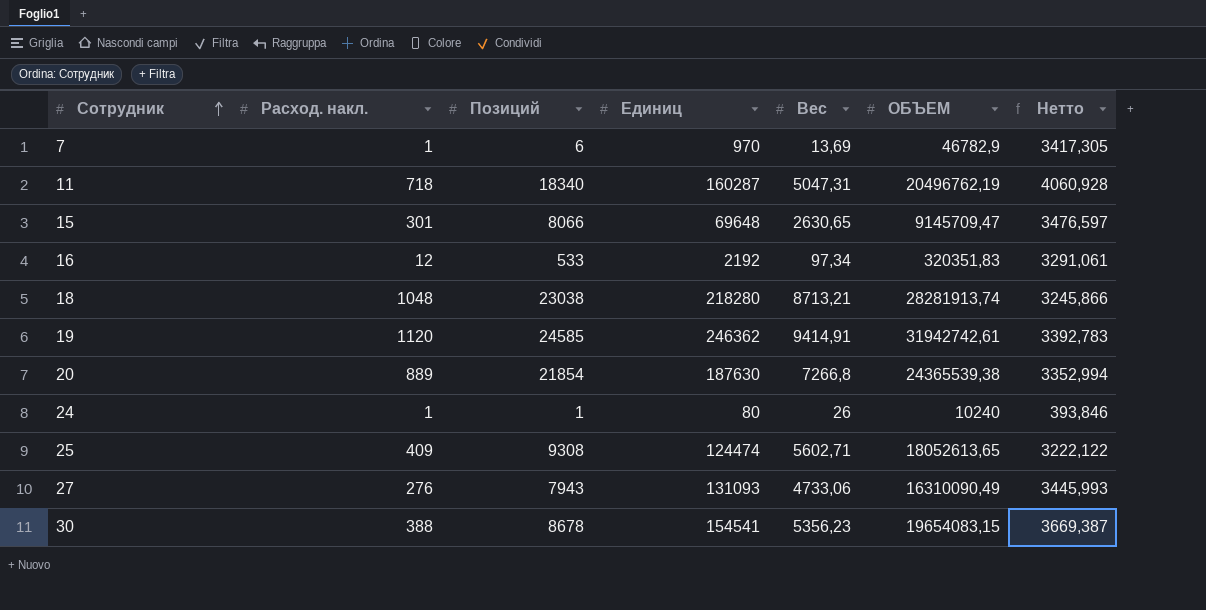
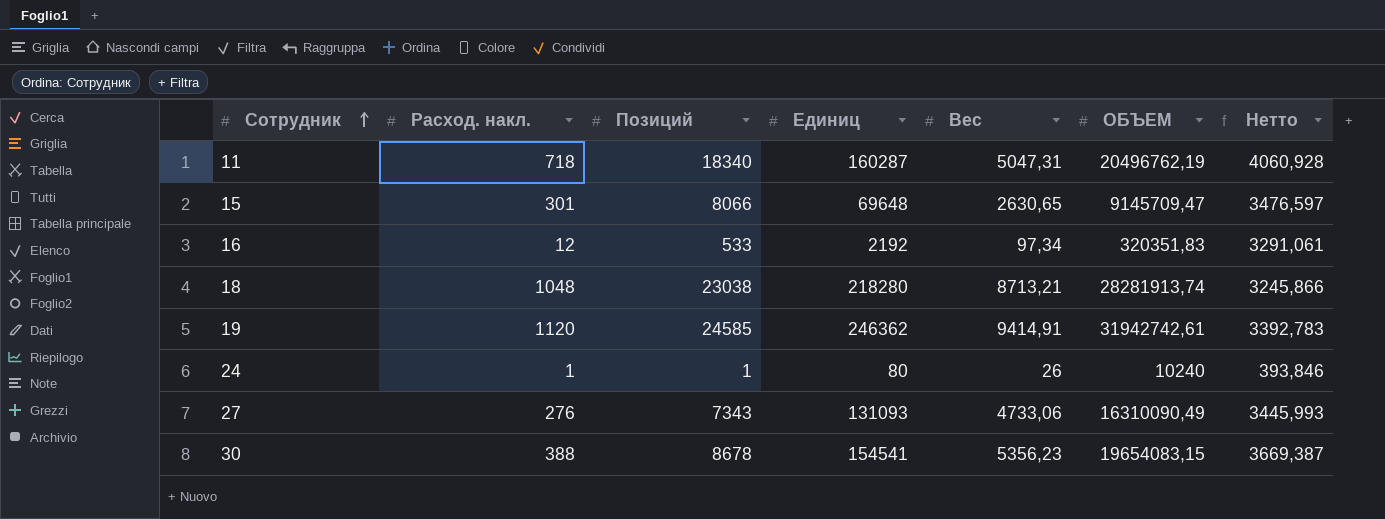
row 7: 1 | 6 | 970 | 13,69 | 46782,9 | 3417,305 -> none
row 20: 889 | 21854 | 187630 | 7266,8 | 24365539,38 | 3352,994 -> none
row 25: 409 | 9308 | 124474 | 5602,71 | 18052613,65 | 3222,122 -> none
27 | Позиций: 7943 -> 7343

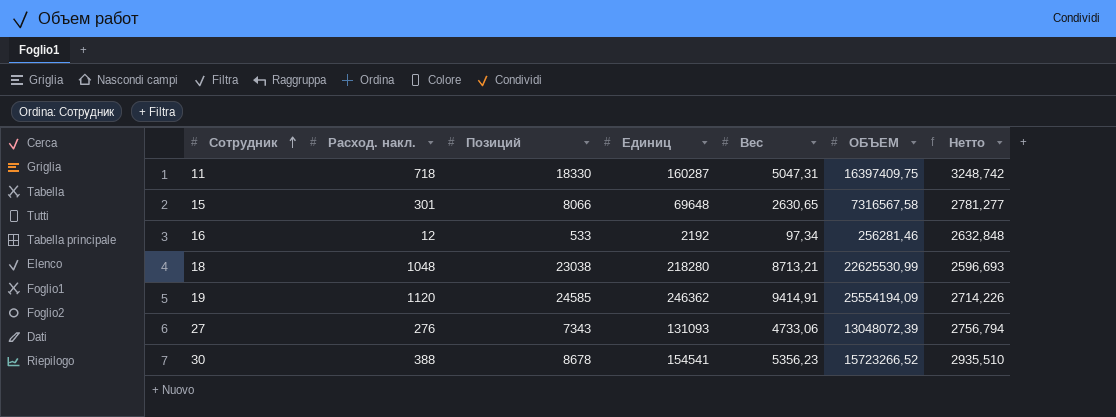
row 24: 1 | 1 | 80 | 26 | 10240 | 393,846 -> none
11 | Позиций: 18340 -> 18330
11 | ОБЪЕМ: 20496762,19 -> 16397409,75
11 | Нетто: 4060,928 -> 3248,742
15 | ОБЪЕМ: 9145709,47 -> 7316567,58
15 | Нетто: 3476,597 -> 2781,277
16 | ОБЪЕМ: 320351,83 -> 256281,46
16 | Нетто: 3291,061 -> 2632,848
18 | ОБЪЕМ: 28281913,74 -> 22625530,99
18 | Нетто: 3245,866 -> 2596,693
19 | ОБЪЕМ: 31942742,61 -> 25554194,09
19 | Нетто: 3392,783 -> 2714,226
27 | ОБЪЕМ: 16310090,49 -> 13048072,39
27 | Нетто: 3445,993 -> 2756,794
30 | ОБЪЕМ: 19654083,15 -> 15723266,52
30 | Нетто: 3669,387 -> 2935,510

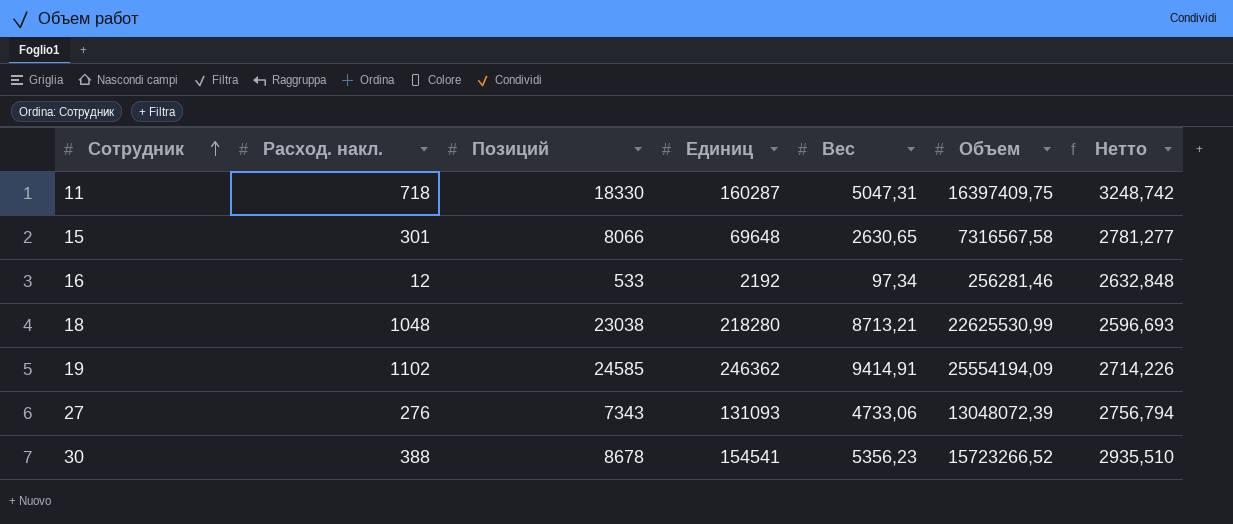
column name: ОБЪЕМ -> Объем
19 | Расход. накл.: 1120 -> 1102

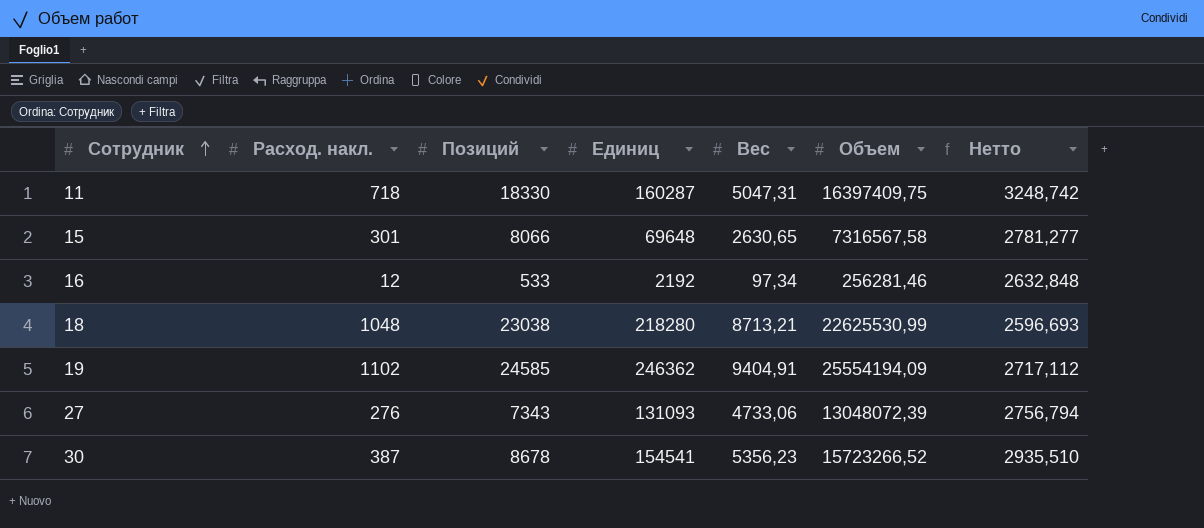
19 | Вес: 9414,91 -> 9404,91
19 | Нетто: 2714,226 -> 2717,112
30 | Расход. накл.: 388 -> 387

